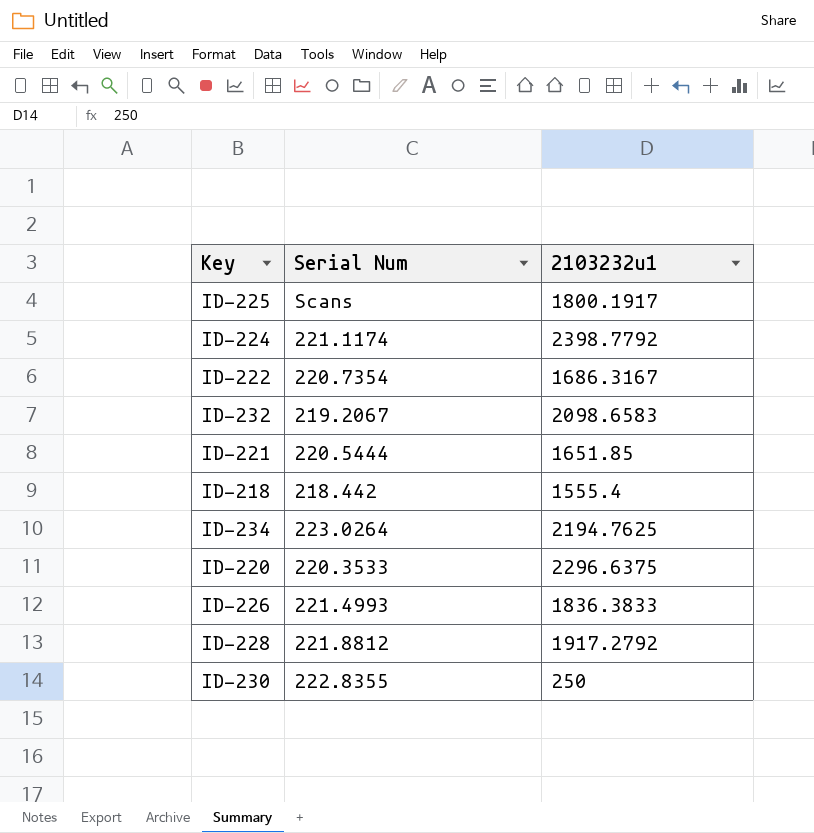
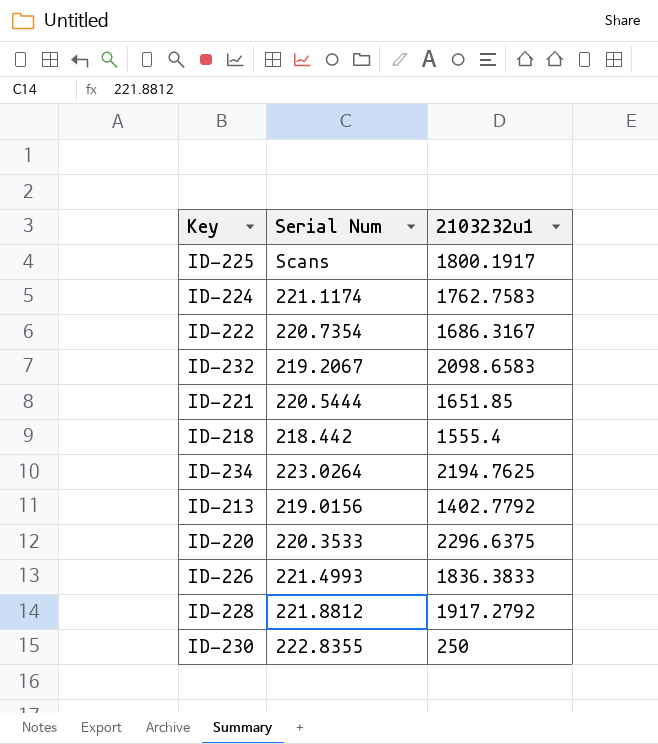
ID-224 | 2103232u1: 2398.7792 -> 1762.7583
row ID-213: none -> 219.0156 | 1402.7792

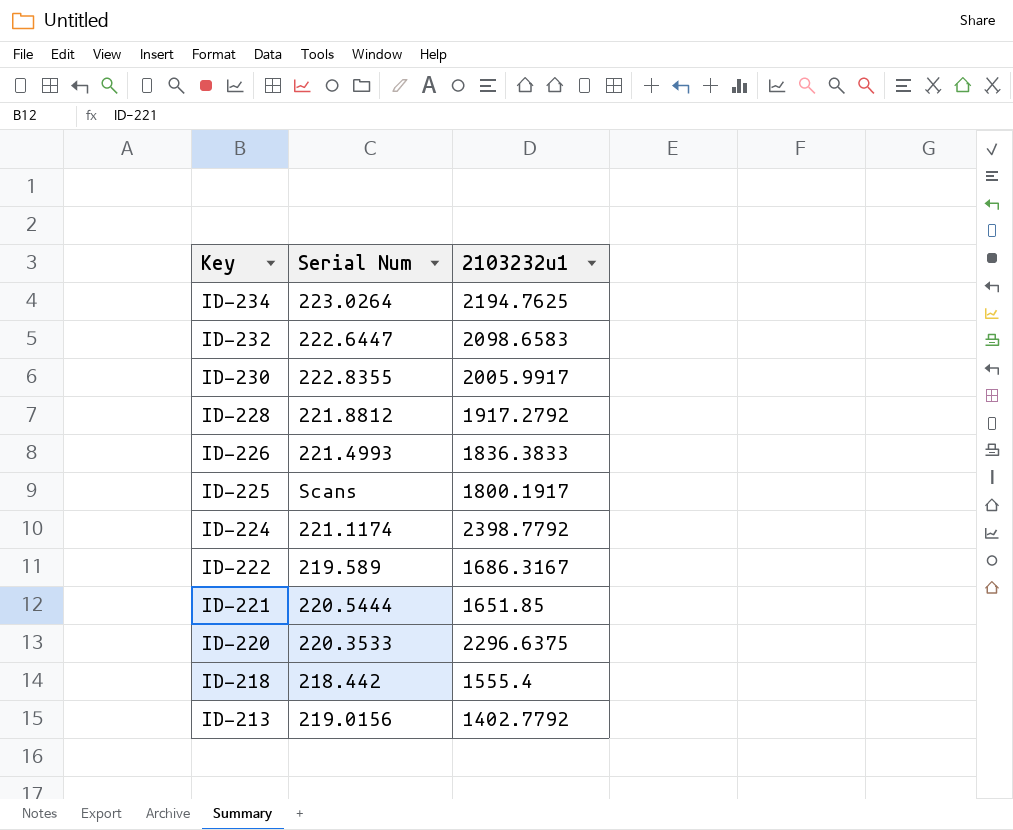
row order: none -> Key descending
ID-232 | Serial Num: 219.2067 -> 222.6447
ID-230 | 2103232u1: 250 -> 2005.9917
ID-224 | 2103232u1: 1762.7583 -> 2398.7792
ID-222 | Serial Num: 220.7354 -> 219.589

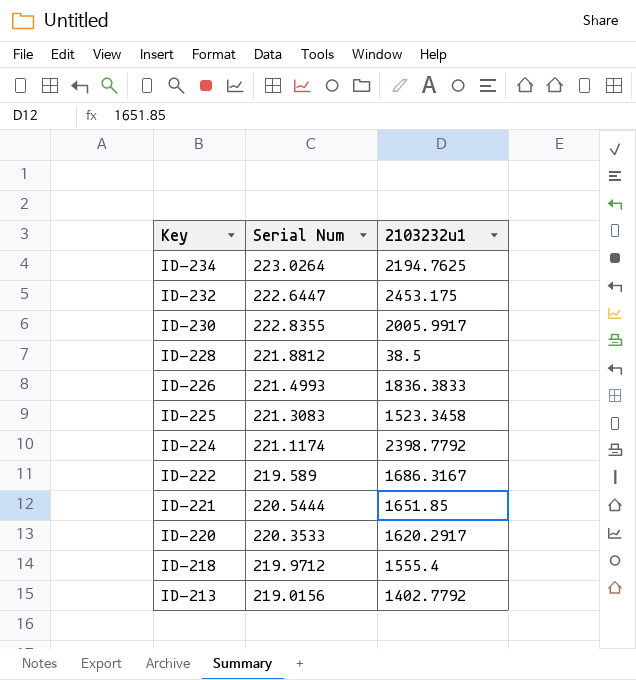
ID-232 | 2103232u1: 2098.6583 -> 2453.175
ID-228 | 2103232u1: 1917.2792 -> 38.5
ID-225 | Serial Num: Scans -> 221.3083
ID-225 | 2103232u1: 1800.1917 -> 1523.3458
ID-220 | 2103232u1: 2296.6375 -> 1620.2917
ID-218 | Serial Num: 218.442 -> 219.9712

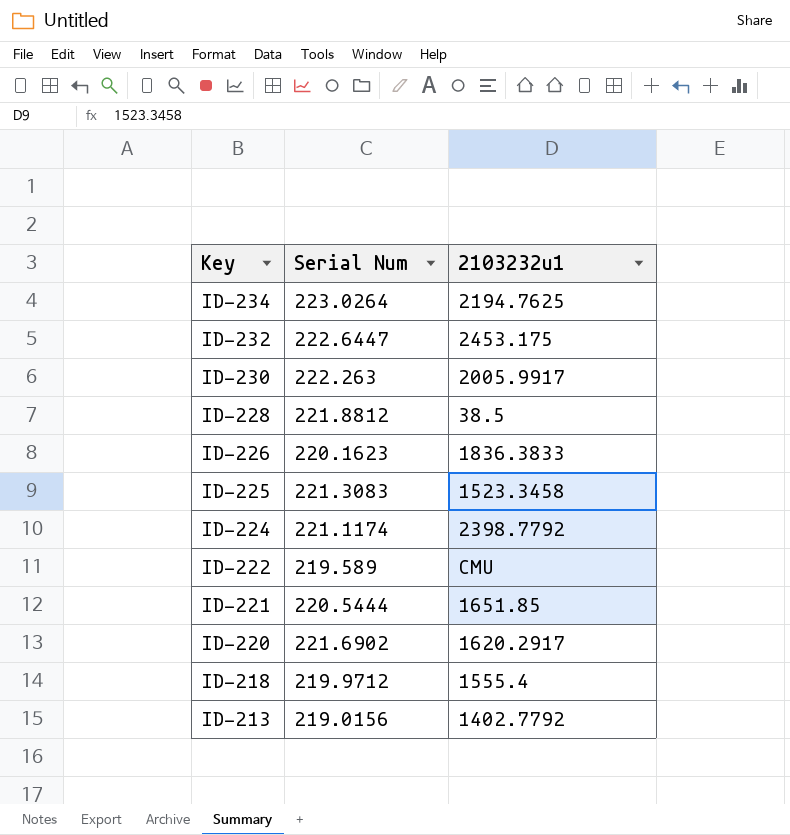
ID-230 | Serial Num: 222.8355 -> 222.263
ID-226 | Serial Num: 221.4993 -> 220.1623
ID-222 | 2103232u1: 1686.3167 -> CMU
ID-220 | Serial Num: 220.3533 -> 221.6902

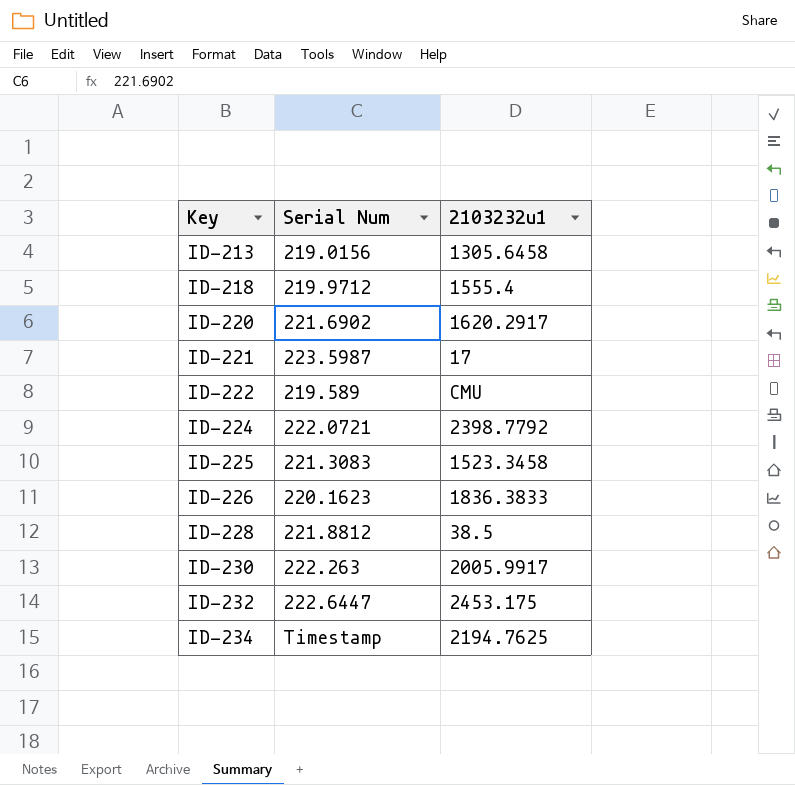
row order: Key descending -> Key ascending
ID-213 | 2103232u1: 1402.7792 -> 1305.6458
ID-221 | Serial Num: 220.5444 -> 223.5987
ID-221 | 2103232u1: 1651.85 -> 17
ID-224 | Serial Num: 221.1174 -> 222.0721
ID-234 | Serial Num: 223.0264 -> Timestamp

